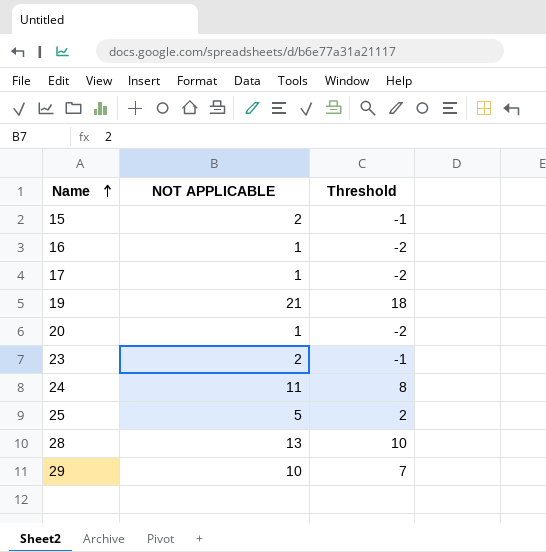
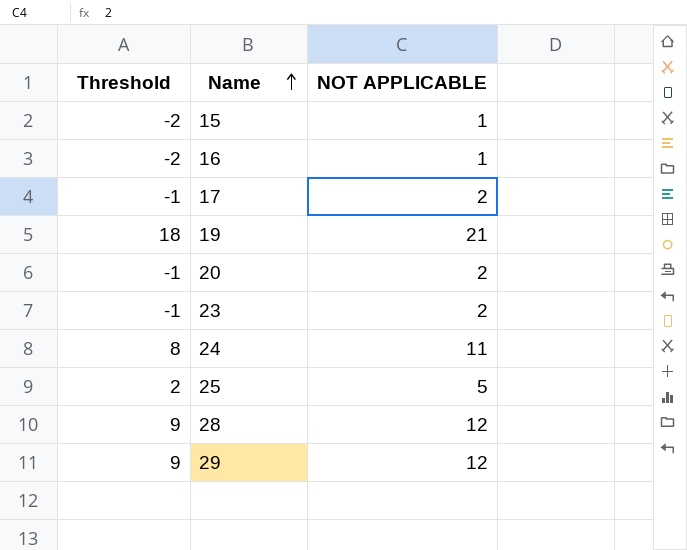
column Threshold | position: 3 -> 1
15 | Threshold: -1 -> -2
15 | NOT APPLICABLE: 2 -> 1
17 | Threshold: -2 -> -1
17 | NOT APPLICABLE: 1 -> 2
20 | Threshold: -2 -> -1
20 | NOT APPLICABLE: 1 -> 2
28 | Threshold: 10 -> 9
28 | NOT APPLICABLE: 13 -> 12
29 | Threshold: 7 -> 9
29 | NOT APPLICABLE: 10 -> 12

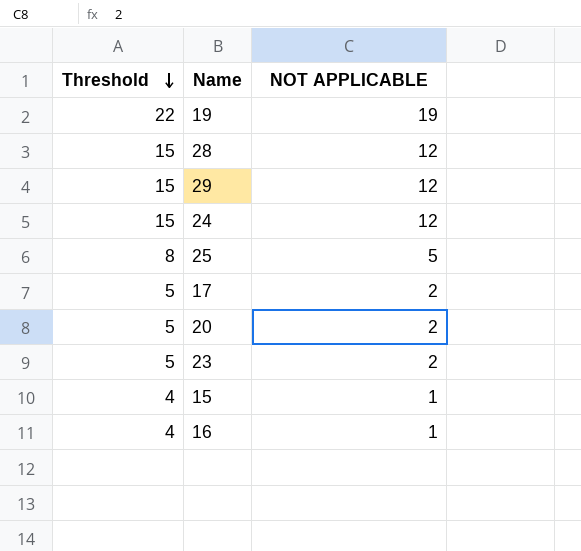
row order: Name ascending -> Threshold descending
column Threshold | formula: [NOT APPLICABLE] - 3 -> [NOT APPLICABLE] + 3
19 | NOT APPLICABLE: 21 -> 19
24 | NOT APPLICABLE: 11 -> 12

